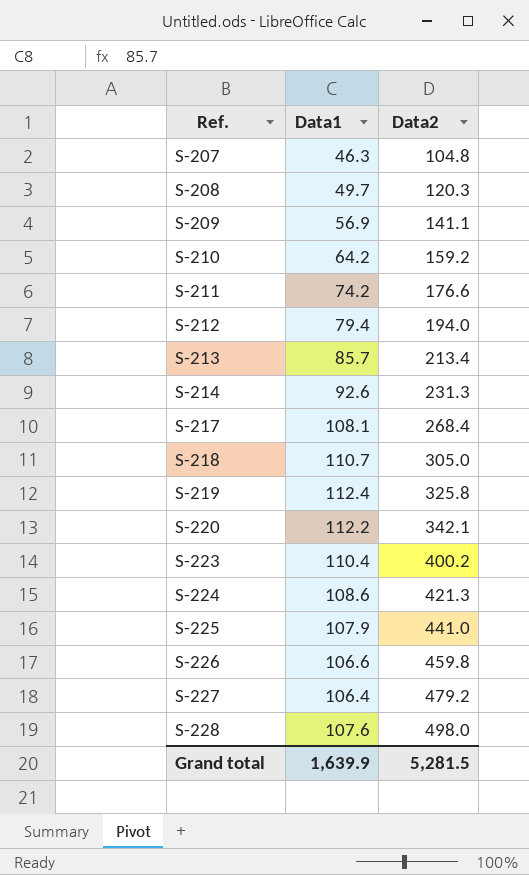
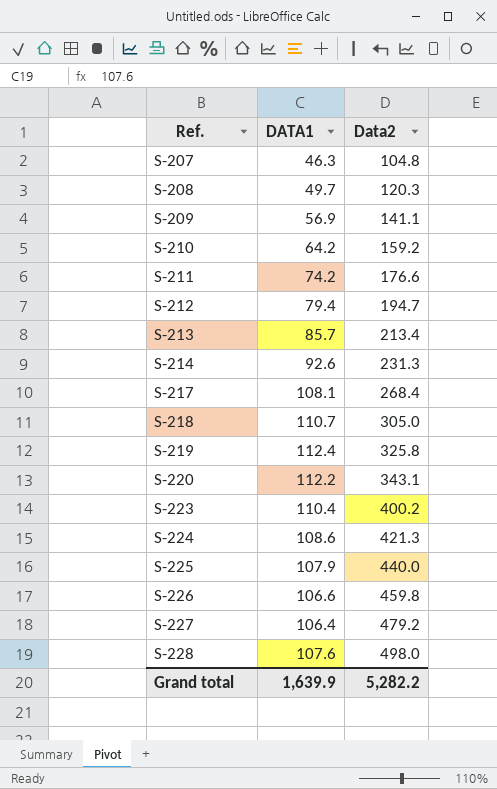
column name: Data1 -> DATA1
S-212 | Data2: 194.0 -> 194.7
S-220 | Data2: 342.1 -> 343.1
S-225 | Data2: 441.0 -> 440.0
Grand total | Data2: 5,281.5 -> 5,282.2

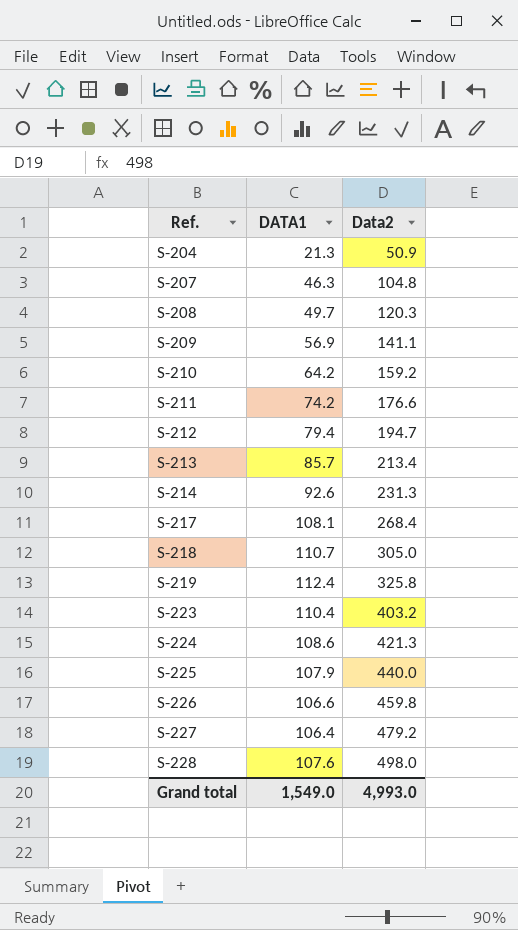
row S-220: 112.2 | 343.1 -> none
row S-204: none -> 21.3 | 50.9
S-223 | Data2: 400.2 -> 403.2
Grand total | DATA1: 1,639.9 -> 1,549.0
Grand total | Data2: 5,282.2 -> 4,993.0

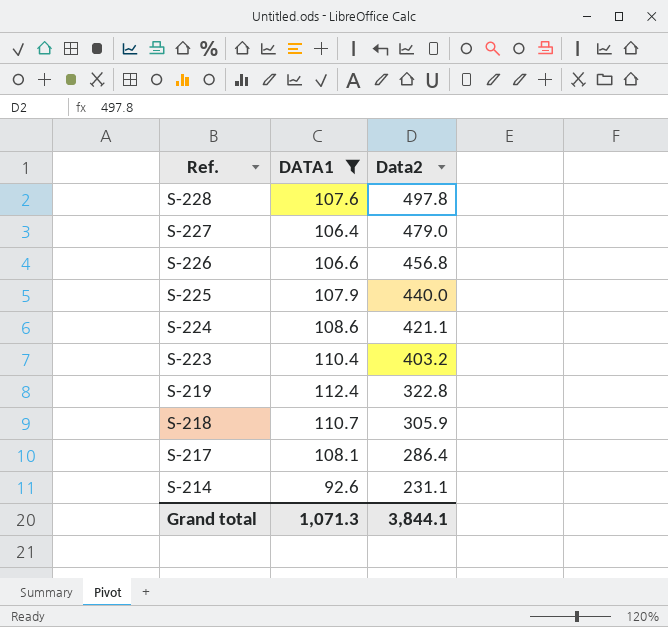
filter: none -> DATA1 >= 92.6
row order: Ref. ascending -> Ref. descending
S-228 | Data2: 498.0 -> 497.8
S-227 | Data2: 479.2 -> 479.0
S-226 | Data2: 459.8 -> 456.8
S-224 | Data2: 421.3 -> 421.1
S-219 | Data2: 325.8 -> 322.8
S-218 | Data2: 305.0 -> 305.9
S-217 | Data2: 268.4 -> 286.4
S-214 | Data2: 231.3 -> 231.1
Grand total | DATA1: 1,549.0 -> 1,071.3
Grand total | Data2: 4,993.0 -> 3,844.1

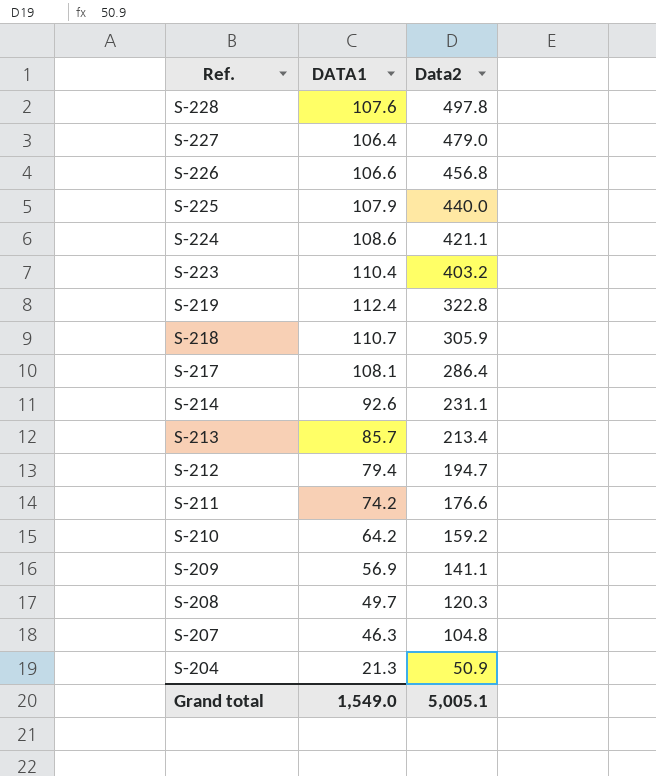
filter: DATA1 >= 92.6 -> none
Grand total | DATA1: 1,071.3 -> 1,549.0
Grand total | Data2: 3,844.1 -> 5,005.1

